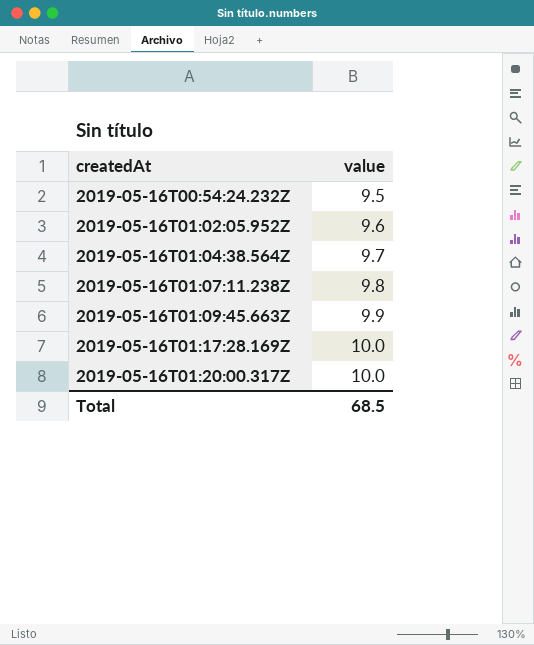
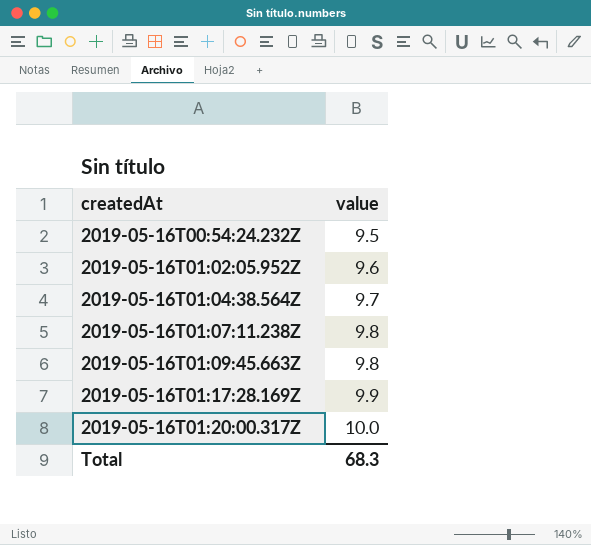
2019-05-16T01:09:45.663Z | value: 9.9 -> 9.8
2019-05-16T01:17:28.169Z | value: 10.0 -> 9.9
Total | value: 68.5 -> 68.3

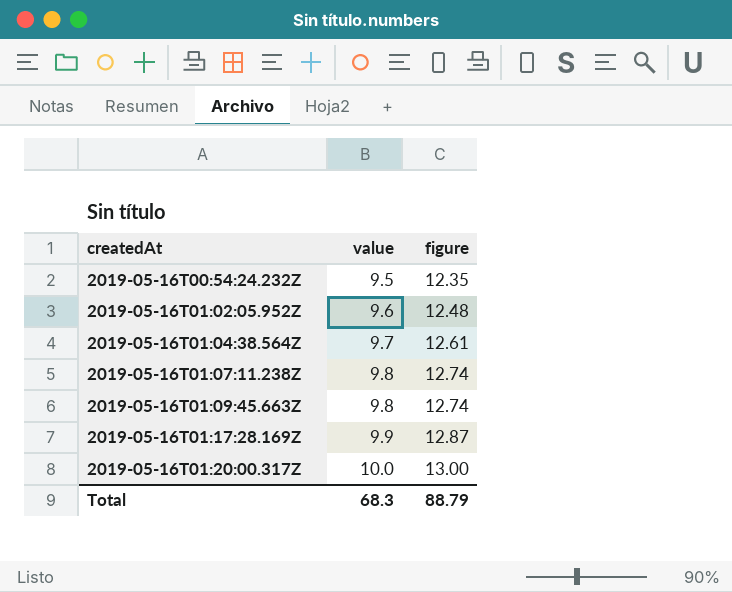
column figure | formula: none -> [value] * 1.3

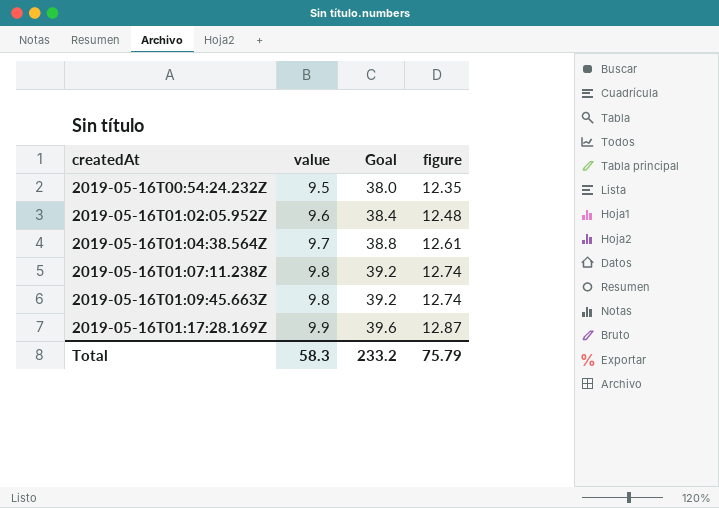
column Goal | formula: none -> [value] * 4
row 2019-05-16T01:20:00.317Z: 10.0 | 13.00 -> none
Total | value: 68.3 -> 58.3
Total | figure: 88.79 -> 75.79

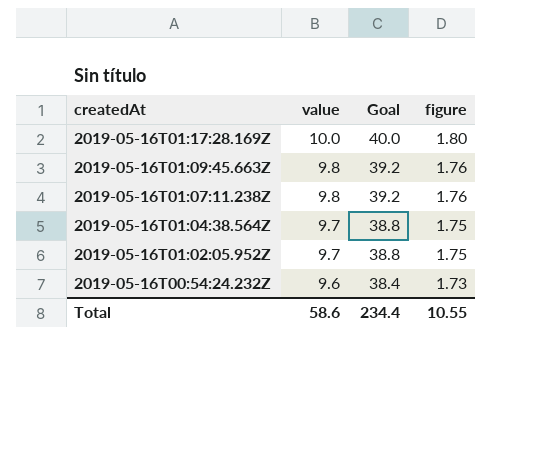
row order: createdAt ascending -> createdAt descending
column figure | formula: [value] * 1.3 -> [value] * 0.18
2019-05-16T01:17:28.169Z | value: 9.9 -> 10.0
2019-05-16T01:17:28.169Z | Goal: 39.6 -> 40.0
2019-05-16T01:02:05.952Z | value: 9.6 -> 9.7
2019-05-16T01:02:05.952Z | Goal: 38.4 -> 38.8
2019-05-16T00:54:24.232Z | value: 9.5 -> 9.6
2019-05-16T00:54:24.232Z | Goal: 38.0 -> 38.4
Total | value: 58.3 -> 58.6
Total | Goal: 233.2 -> 234.4
Total | figure: 75.79 -> 10.55

